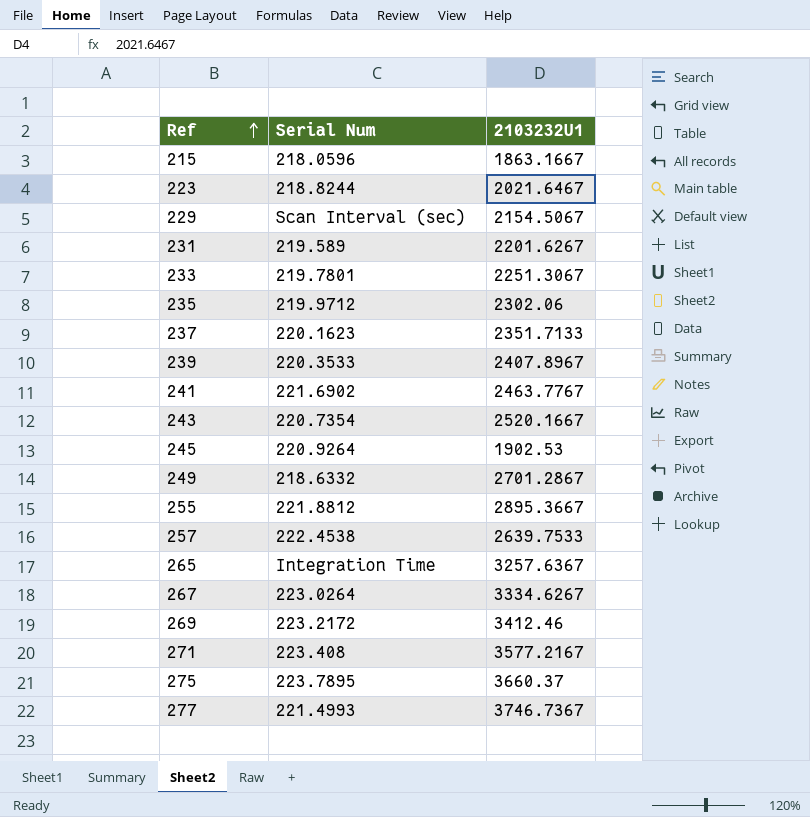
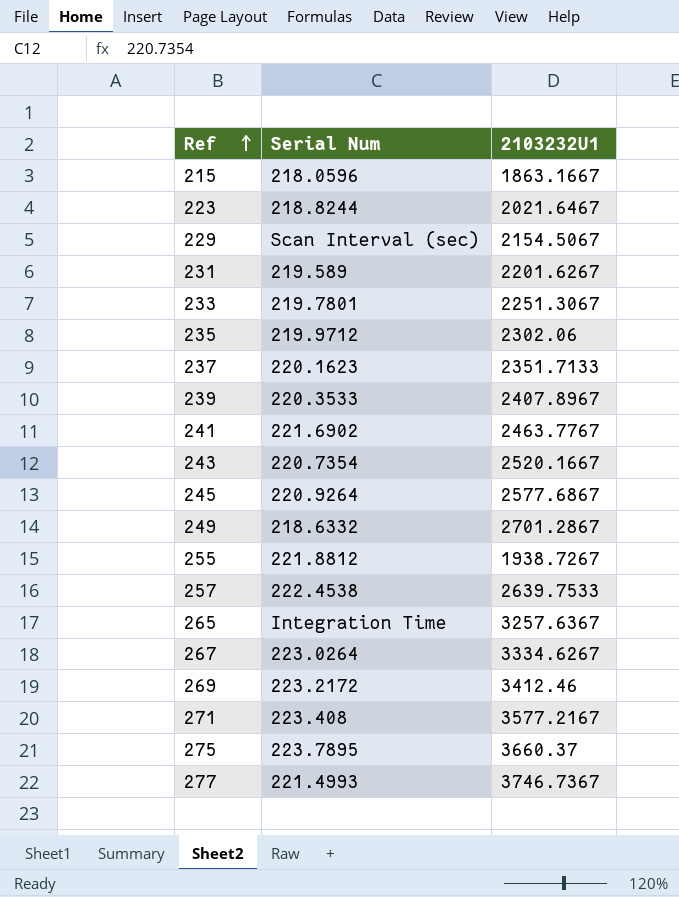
245 | 2103232U1: 1902.53 -> 2577.6867
255 | 2103232U1: 2895.3667 -> 1938.7267

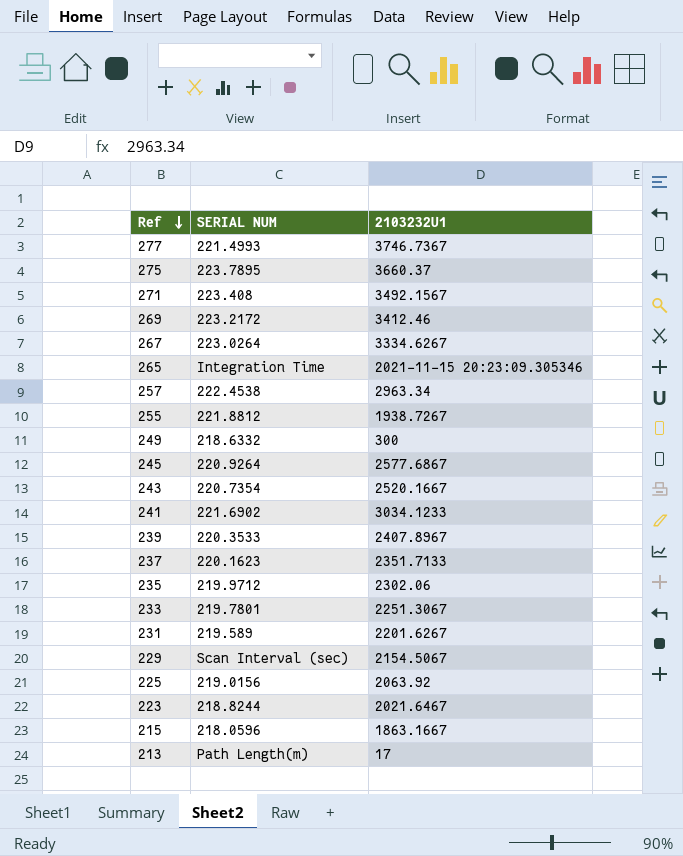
row order: Ref ascending -> Ref descending
column name: Serial Num -> SERIAL NUM
271 | 2103232U1: 3577.2167 -> 3492.1567
265 | 2103232U1: 3257.6367 -> 2021-11-15 20:23:09.305346
257 | 2103232U1: 2639.7533 -> 2963.34
249 | 2103232U1: 2701.2867 -> 300
241 | 2103232U1: 2463.7767 -> 3034.1233
row 225: none -> 219.0156 | 2063.92
row 213: none -> Path Length(m) | 17

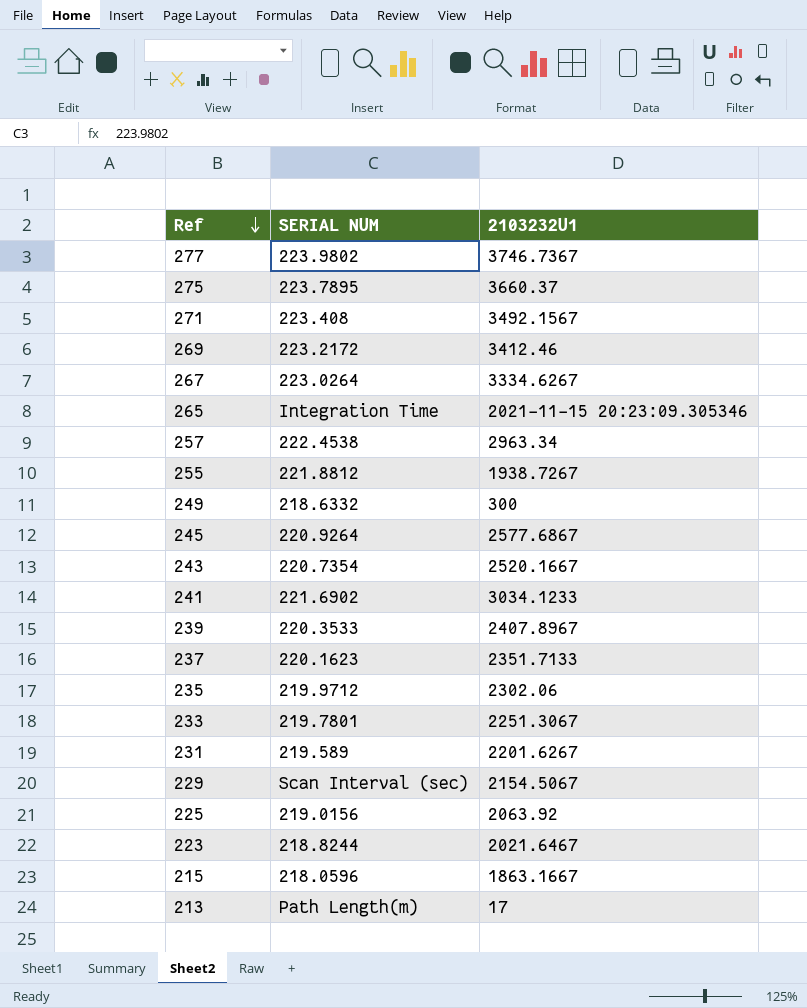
277 | SERIAL NUM: 221.4993 -> 223.9802

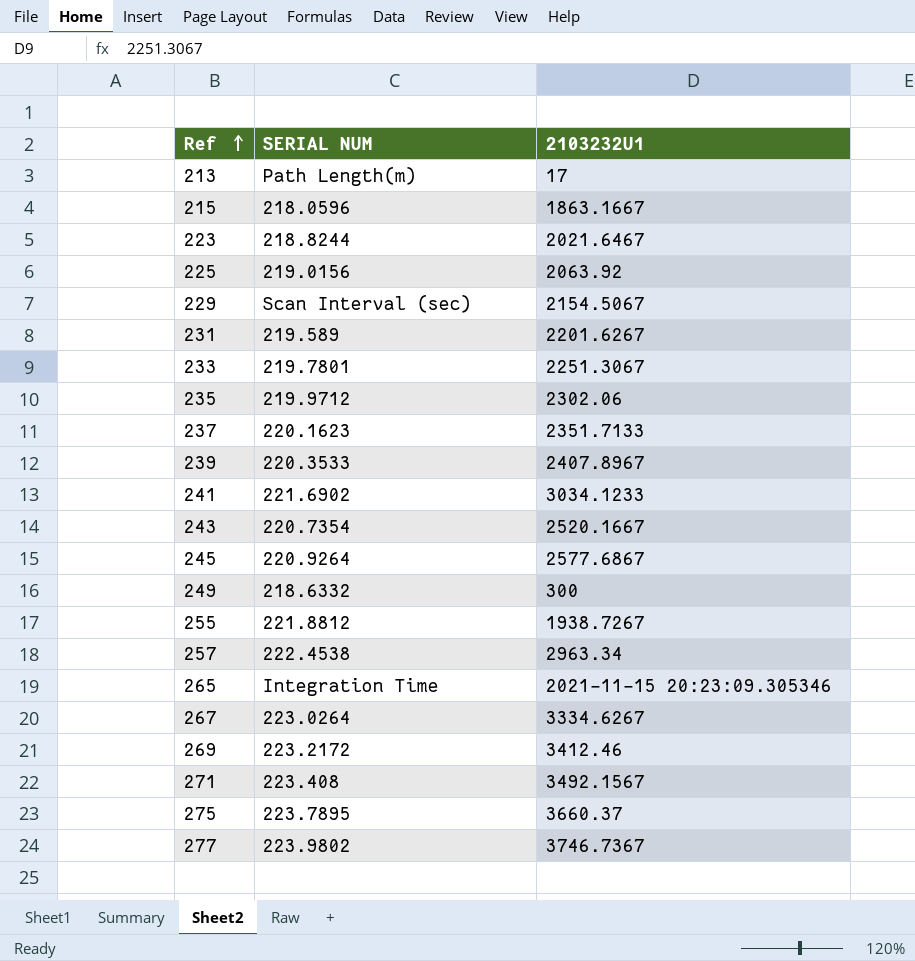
row order: Ref descending -> Ref ascending

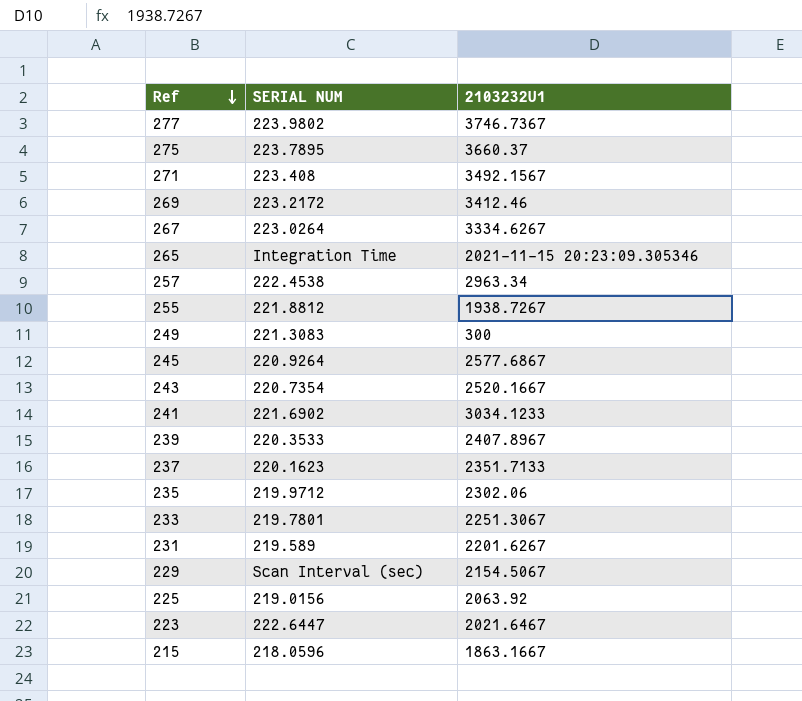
row order: Ref ascending -> Ref descending
row 213: Path Length(m) | 17 -> none
249 | SERIAL NUM: 218.6332 -> 221.3083
223 | SERIAL NUM: 218.8244 -> 222.6447

